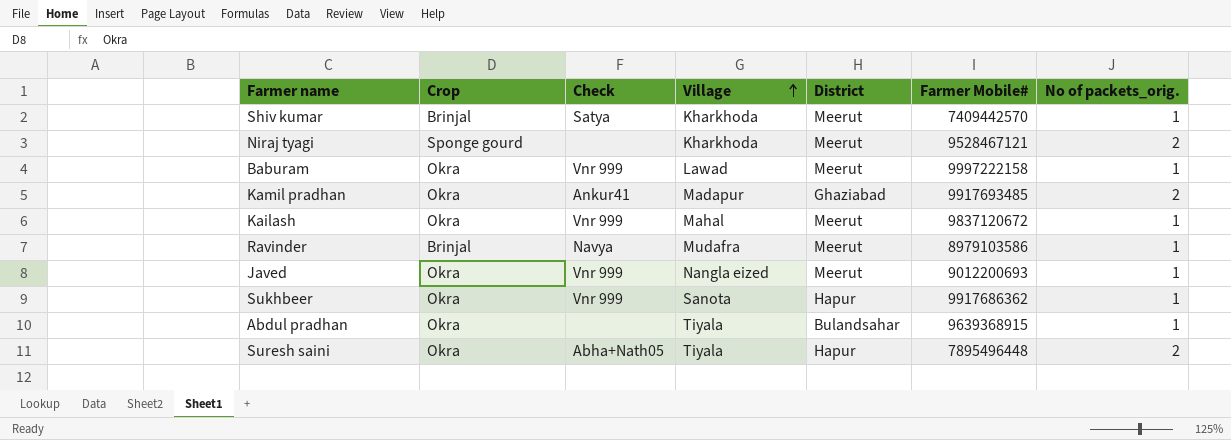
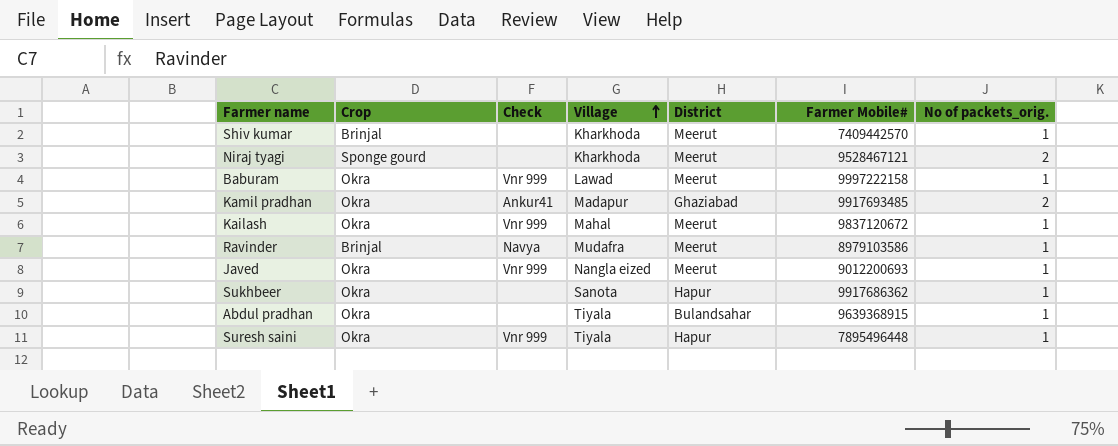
Shiv kumar | Check: Satya -> none
Sukhbeer | Check: Vnr 999 -> none
Suresh saini | Check: Abha+Nath05 -> Vnr 999
Suresh saini | No of packets_orig.: 2 -> 1

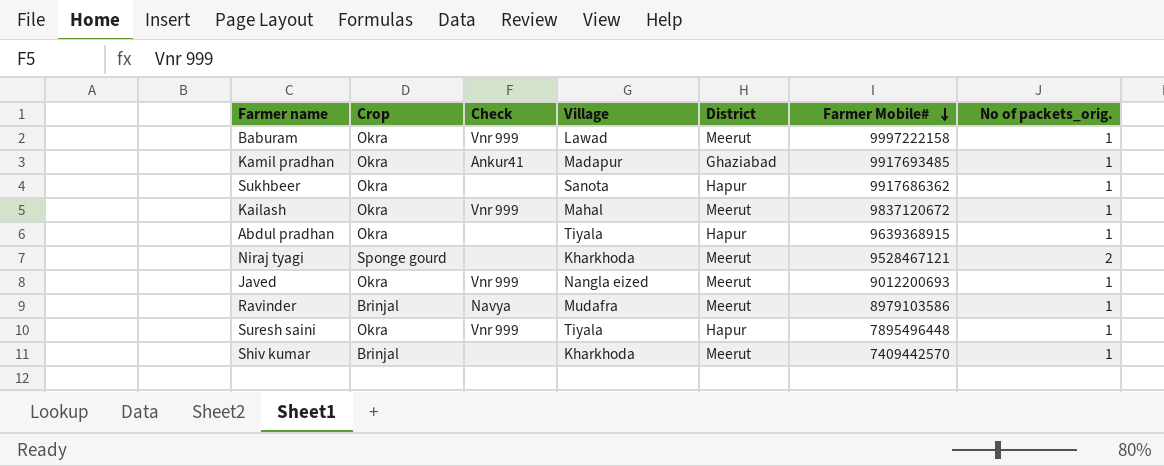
row order: Village ascending -> Farmer Mobile# descending
Kamil pradhan | No of packets_orig.: 2 -> 1
Abdul pradhan | District: Bulandsahar -> Hapur

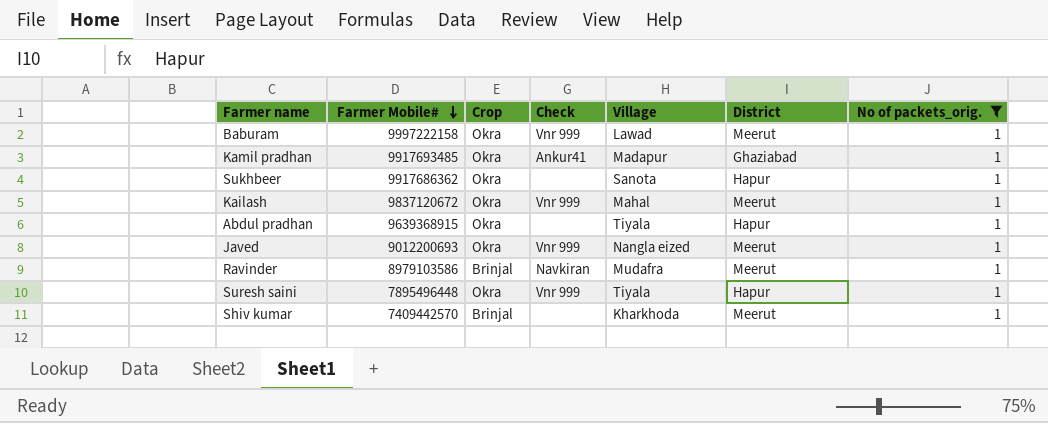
filter: none -> No of packets_orig. = 1
column Farmer Mobile# | position: 6 -> 2
Ravinder | Check: Navya -> Navkiran

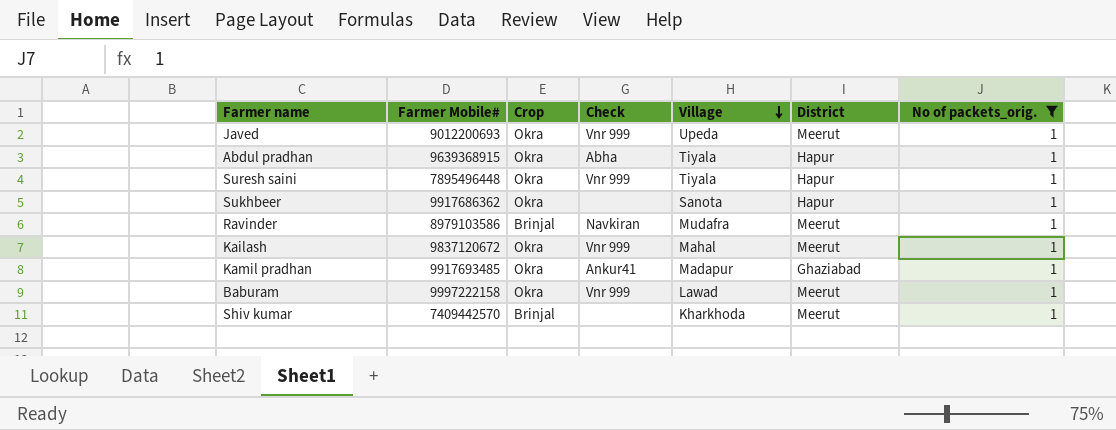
row order: Farmer Mobile# descending -> Village descending
Javed | Village: Nangla eized -> Upeda
Abdul pradhan | Check: none -> Abha

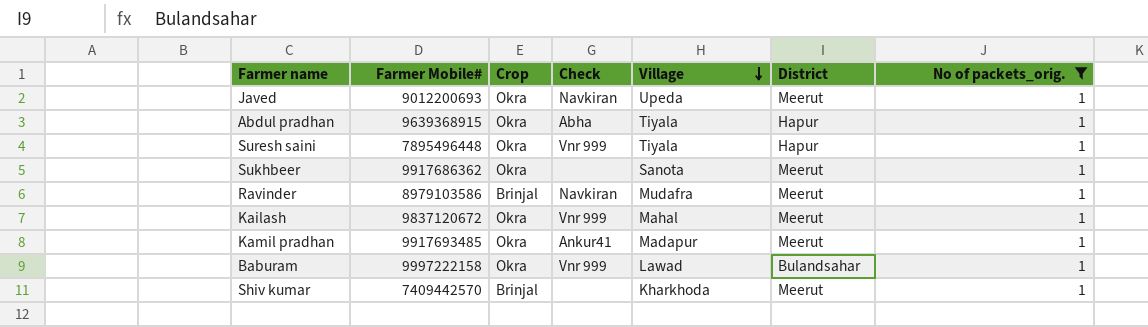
Javed | Check: Vnr 999 -> Navkiran
Sukhbeer | District: Hapur -> Meerut
Kamil pradhan | District: Ghaziabad -> Meerut
Baburam | District: Meerut -> Bulandsahar

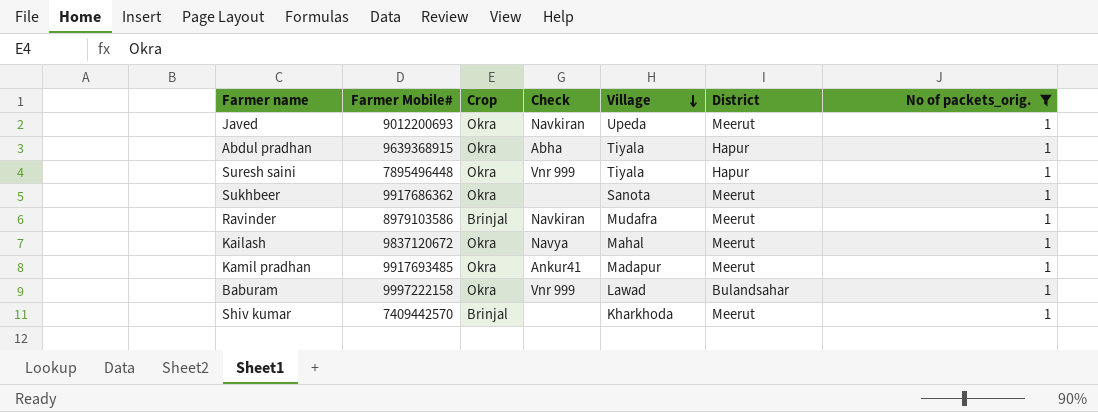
Kailash | Check: Vnr 999 -> Navya

